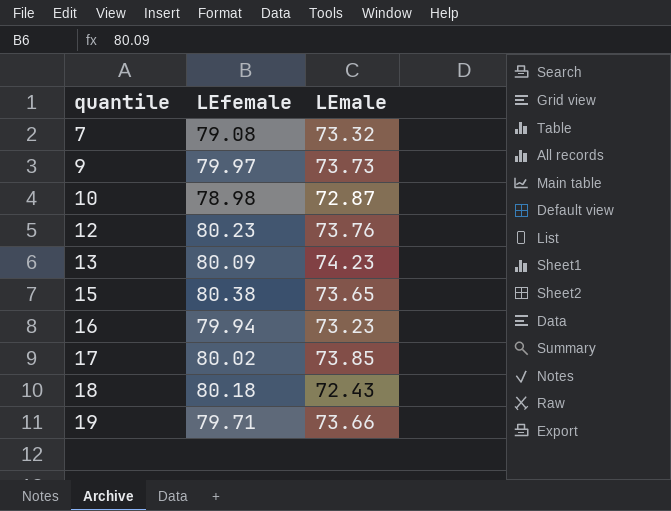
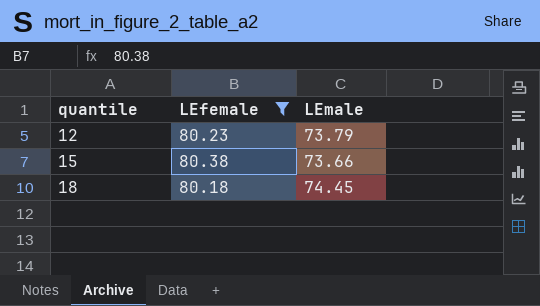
filter: none -> LEfemale >= 80.18
12 | LEmale: 73.76 -> 73.79
15 | LEmale: 73.65 -> 73.66
18 | LEmale: 72.43 -> 74.45

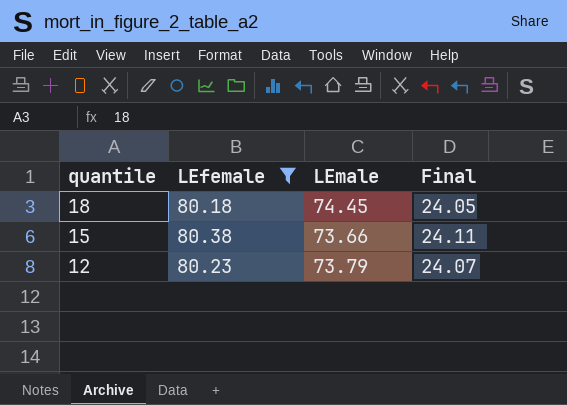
row order: quantile ascending -> quantile descending
column Final | formula: none -> [LEfemale] * 0.3

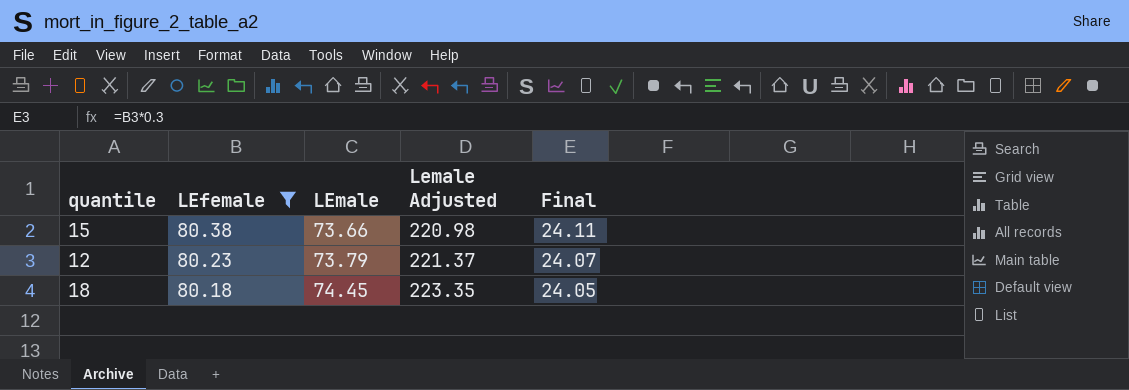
row order: quantile descending -> LEfemale descending
column Lemale Adjusted | formula: none -> [LEmale] * 3

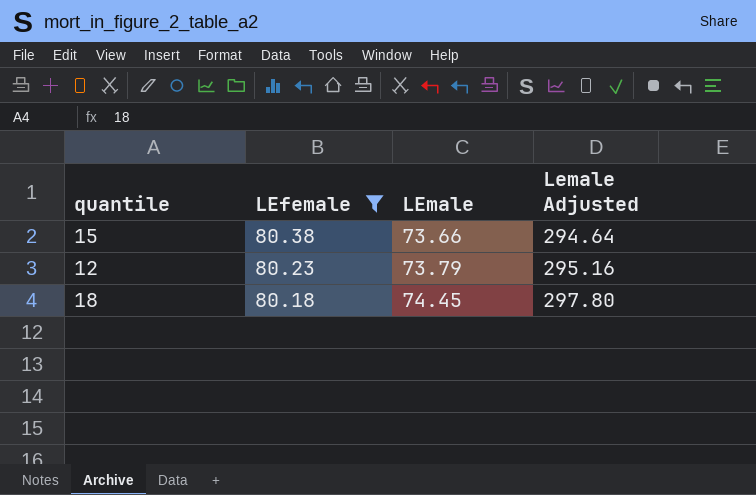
column Final | formula: [LEfemale] * 0.3 -> none
column Lemale Adjusted | formula: [LEmale] * 3 -> [LEmale] * 4

